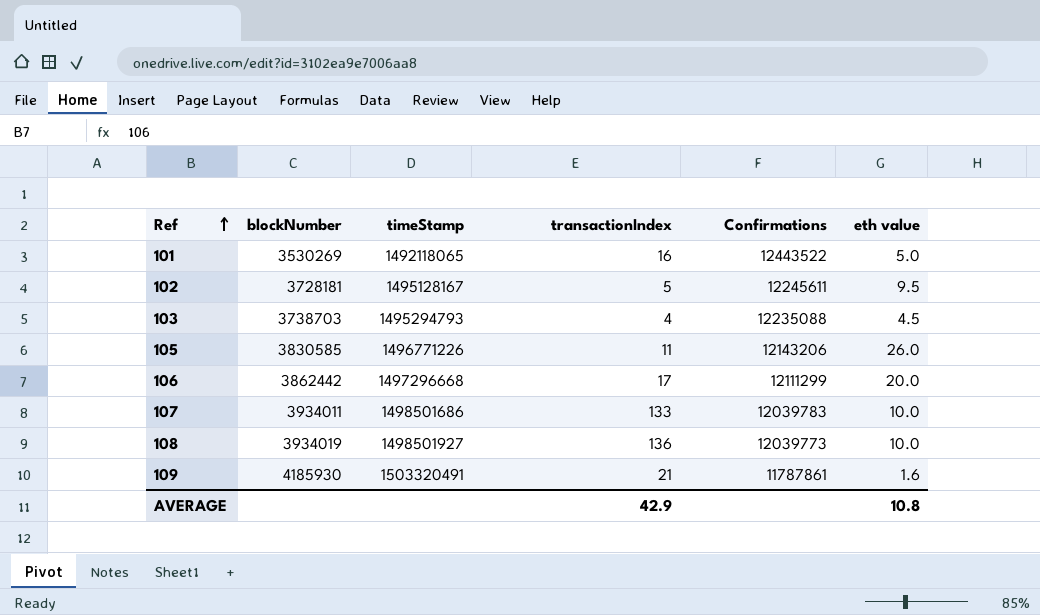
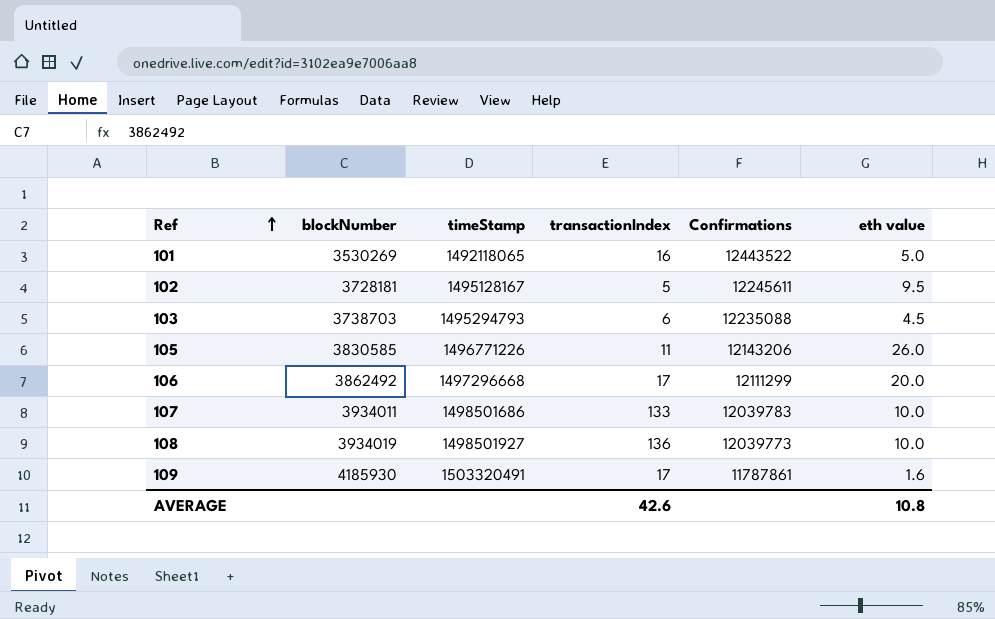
103 | transactionIndex: 4 -> 6
106 | blockNumber: 3862442 -> 3862492
109 | transactionIndex: 21 -> 17
AVERAGE | transactionIndex: 42.9 -> 42.6

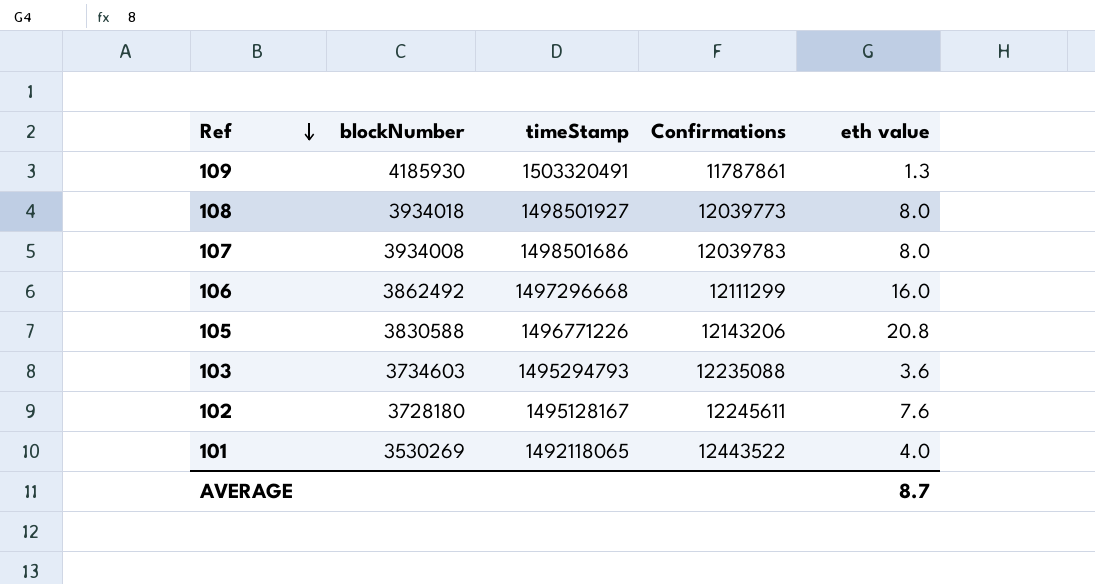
row order: Ref ascending -> Ref descending
column transactionIndex | position: 4 -> none
109 | eth value: 1.6 -> 1.3
108 | blockNumber: 3934019 -> 3934018
108 | eth value: 10.0 -> 8.0
107 | blockNumber: 3934011 -> 3934008
107 | eth value: 10.0 -> 8.0
106 | eth value: 20.0 -> 16.0
105 | blockNumber: 3830585 -> 3830588
105 | eth value: 26.0 -> 20.8
103 | blockNumber: 3738703 -> 3734603
103 | eth value: 4.5 -> 3.6
102 | blockNumber: 3728181 -> 3728180
102 | eth value: 9.5 -> 7.6
101 | eth value: 5.0 -> 4.0
AVERAGE | eth value: 10.8 -> 8.7

